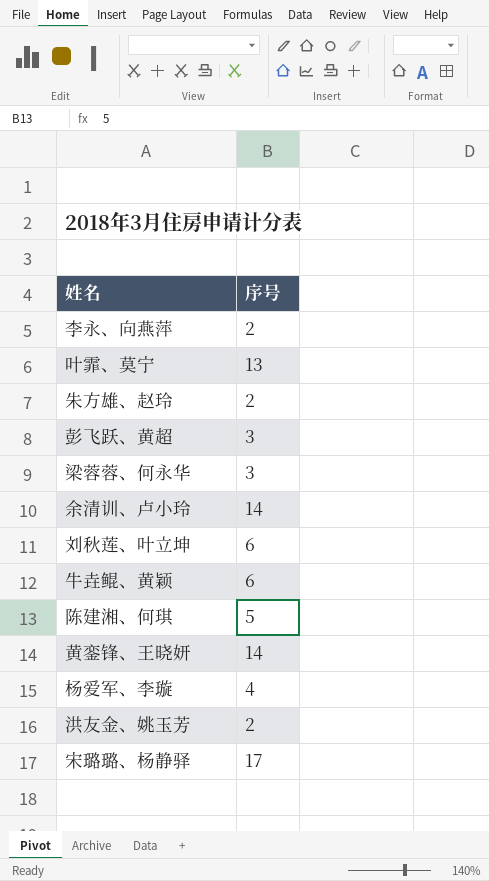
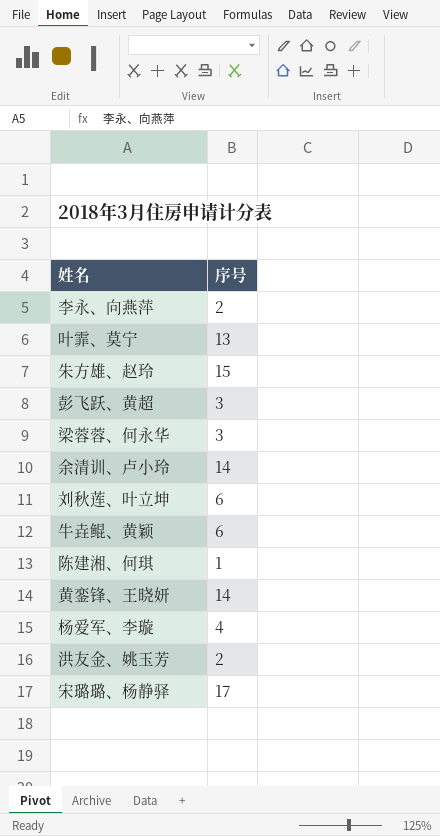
朱方雄、赵玲 | 序号: 2 -> 15
陈建湘、何琪 | 序号: 5 -> 1

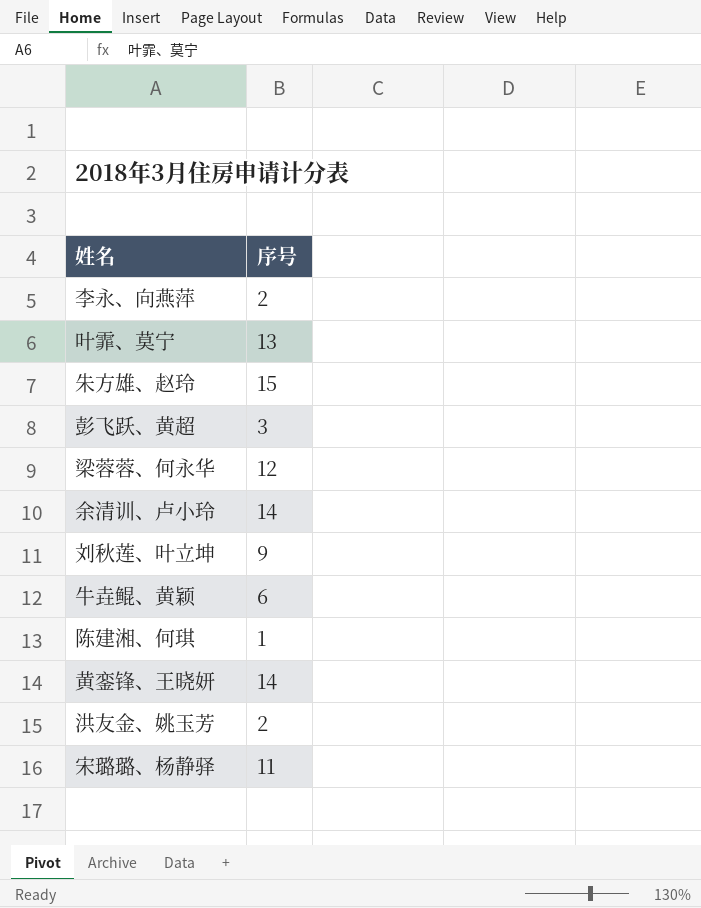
row 杨爱军、李璇: 4 -> none
梁蓉蓉、何永华 | 序号: 3 -> 12
刘秋莲、叶立坤 | 序号: 6 -> 9
宋璐璐、杨静驿 | 序号: 17 -> 11

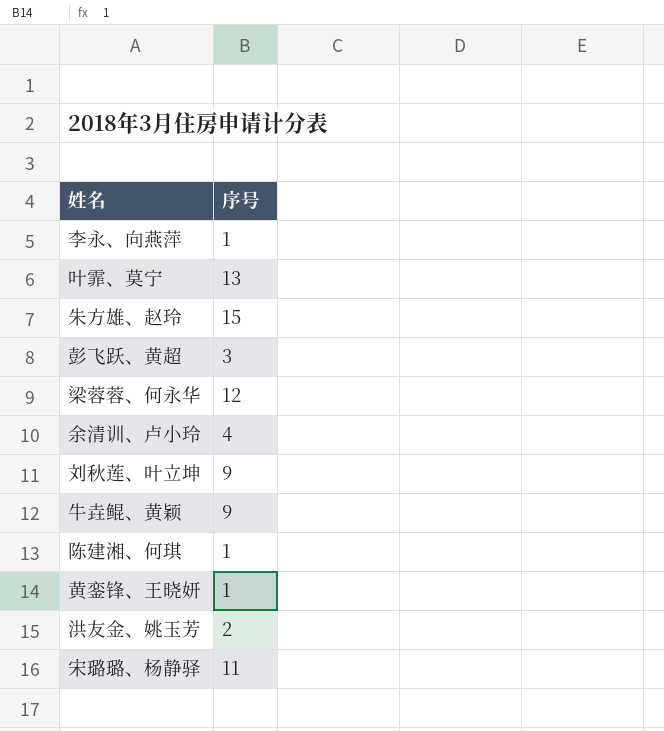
李永、向燕萍 | 序号: 2 -> 1
余清训、卢小玲 | 序号: 14 -> 4
牛垚鲲、黄颖 | 序号: 6 -> 9
黄銮锋、王晓妍 | 序号: 14 -> 1

